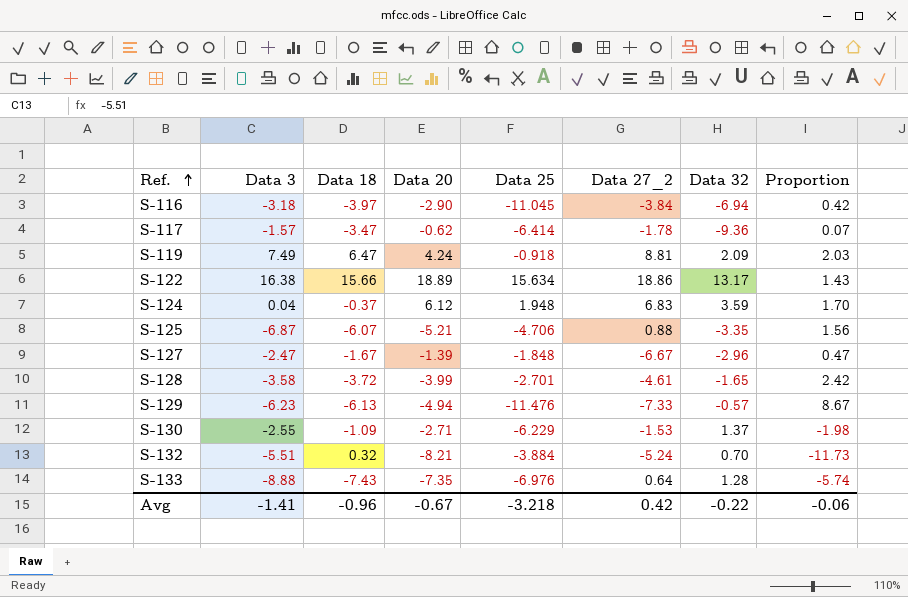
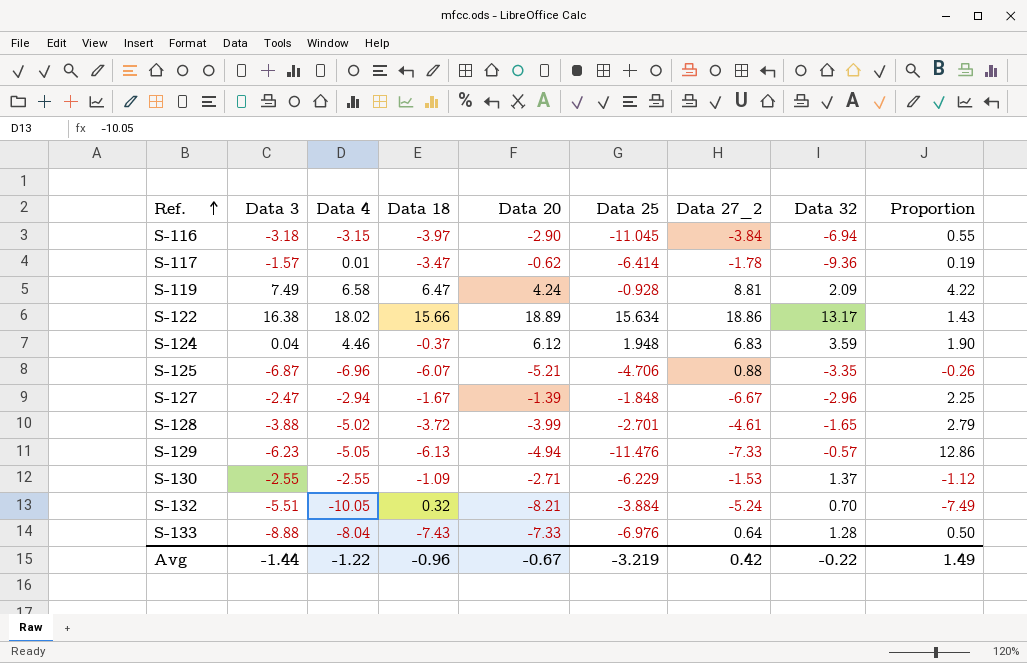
column Data 4 | position: none -> 3
column Proportion | formula: [Data 20] / [Data 32] -> [Data 27_2] / [Data 32]
S-119 | Data 25: -0.918 -> -0.928
S-128 | Data 3: -3.58 -> -3.88
S-133 | Data 20: -7.35 -> -7.33
Avg | Data 3: -1.41 -> -1.44
Avg | Data 25: -3.218 -> -3.219
Avg | Proportion: -0.06 -> 1.49

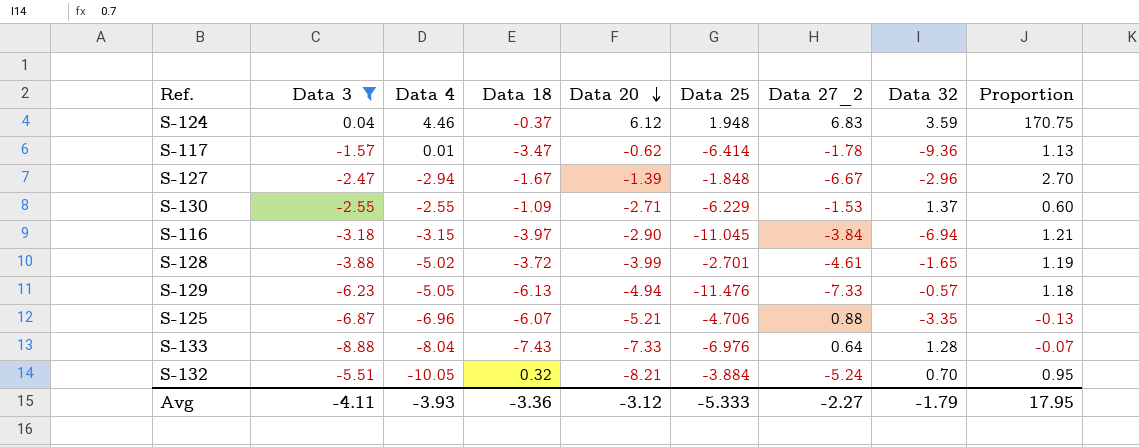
filter: none -> Data 3 <= 0.04
row order: Ref. ascending -> Data 20 descending
column Proportion | formula: [Data 27_2] / [Data 32] -> [Data 27_2] / [Data 3]
Avg | Data 3: -1.44 -> -4.11
Avg | Data 4: -1.22 -> -3.93
Avg | Data 18: -0.96 -> -3.36
Avg | Data 20: -0.67 -> -3.12
Avg | Data 25: -3.219 -> -5.333
Avg | Data 27_2: 0.42 -> -2.27
Avg | Data 32: -0.22 -> -1.79
Avg | Proportion: 1.49 -> 17.95

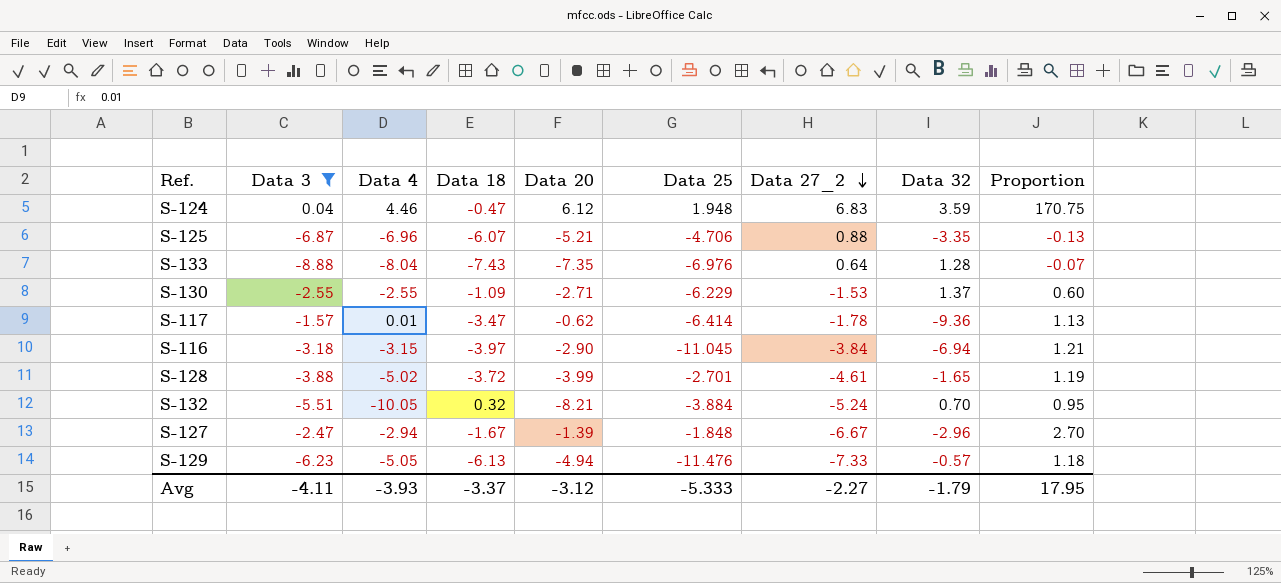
row order: Data 20 descending -> Data 27_2 descending
S-124 | Data 18: -0.37 -> -0.47
S-133 | Data 20: -7.33 -> -7.35
Avg | Data 18: -3.36 -> -3.37

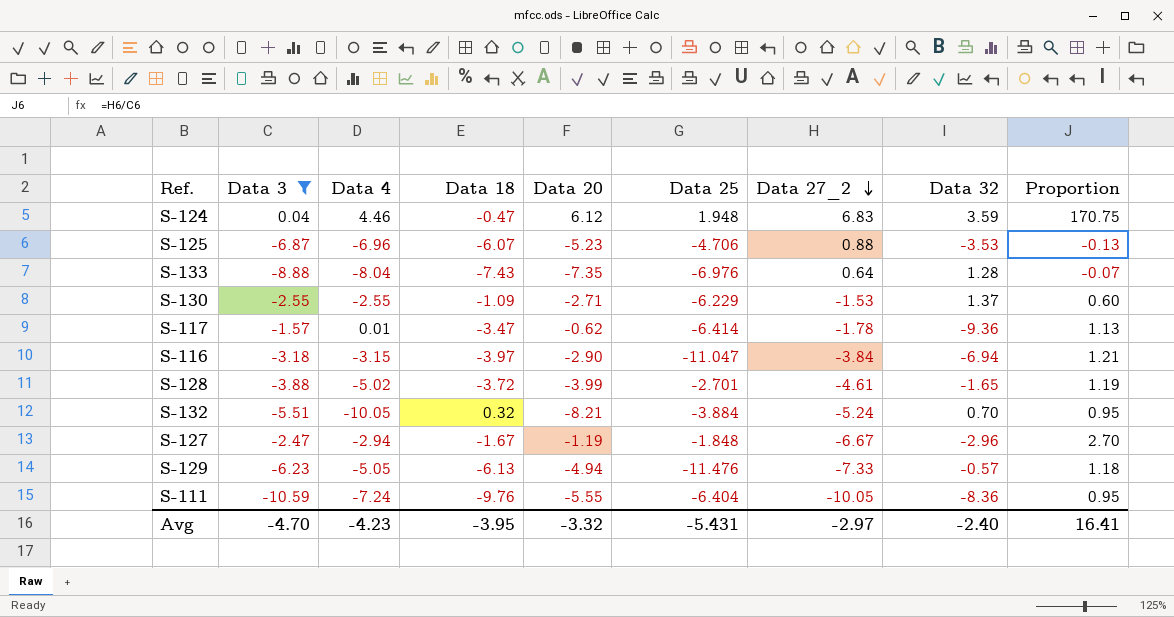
S-125 | Data 20: -5.21 -> -5.23
S-125 | Data 32: -3.35 -> -3.53
S-116 | Data 25: -11.045 -> -11.047
S-127 | Data 20: -1.39 -> -1.19
row S-111: none -> -10.59 | -7.24 | -9.76 | -5.55 | -6.404 | -10.05 | -8.36 | 0.95
Avg | Data 3: -4.11 -> -4.70
Avg | Data 4: -3.93 -> -4.23
Avg | Data 18: -3.37 -> -3.95
Avg | Data 20: -3.12 -> -3.32
Avg | Data 25: -5.333 -> -5.431
Avg | Data 27_2: -2.27 -> -2.97
Avg | Data 32: -1.79 -> -2.40
Avg | Proportion: 17.95 -> 16.41

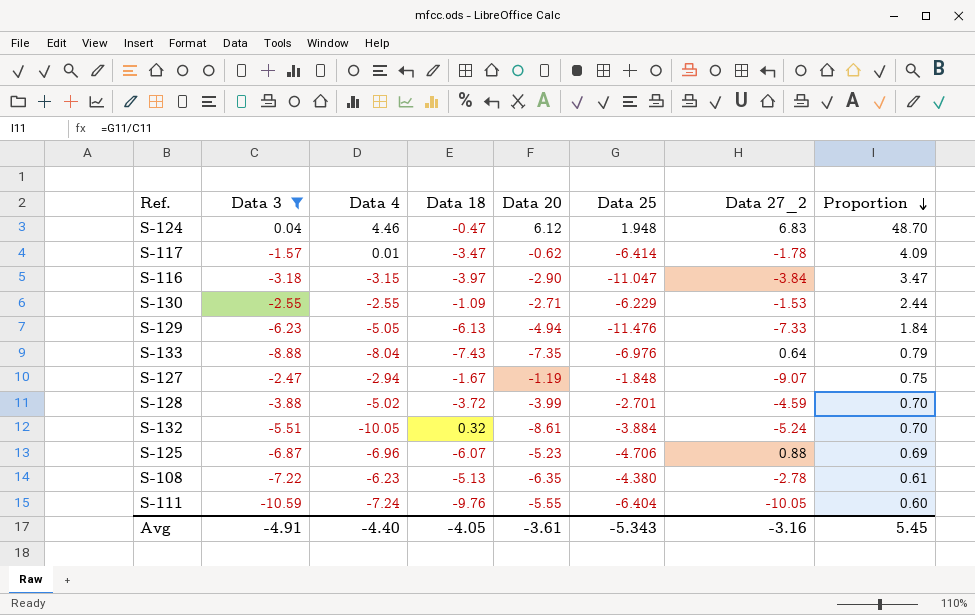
row order: Data 27_2 descending -> Proportion descending
column Data 32 | position: 8 -> none
column Proportion | formula: [Data 27_2] / [Data 3] -> [Data 25] / [Data 3]
S-127 | Data 27_2: -6.67 -> -9.07
S-128 | Data 27_2: -4.61 -> -4.59
S-132 | Data 20: -8.21 -> -8.61
row S-108: none -> -7.22 | -6.23 | -5.13 | -6.35 | -4.380 | -2.78 | 0.61
Avg | Data 3: -4.70 -> -4.91
Avg | Data 4: -4.23 -> -4.40
Avg | Data 18: -3.95 -> -4.05
Avg | Data 20: -3.32 -> -3.61
Avg | Data 25: -5.431 -> -5.343
Avg | Data 27_2: -2.97 -> -3.16
Avg | Proportion: 16.41 -> 5.45

